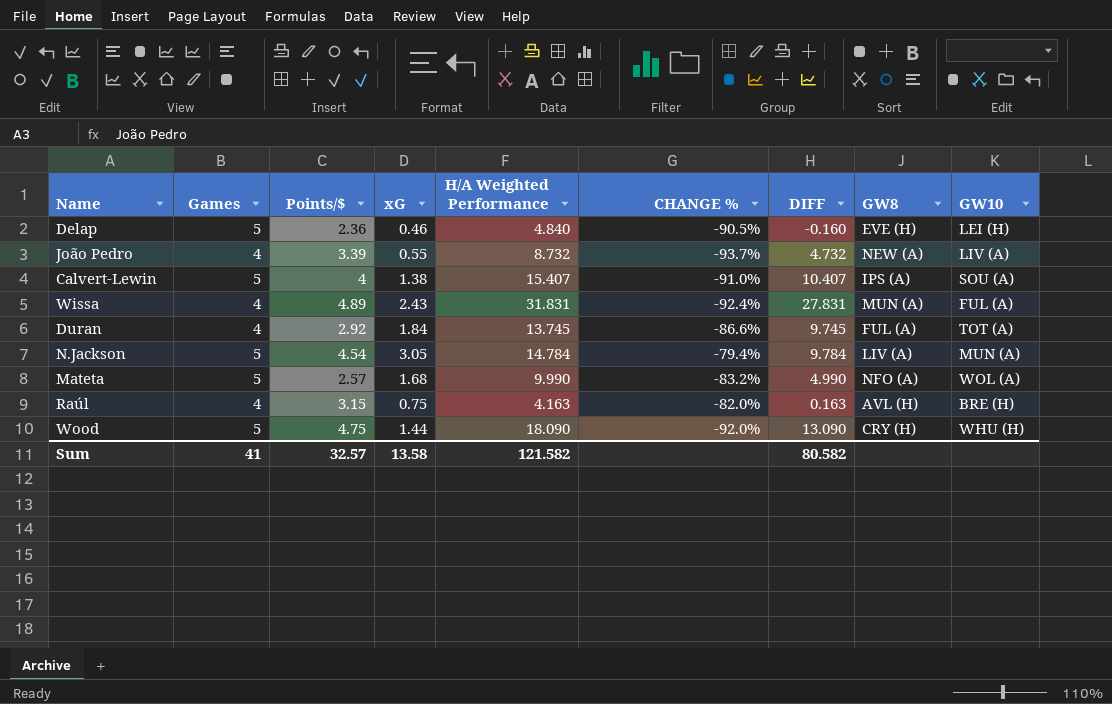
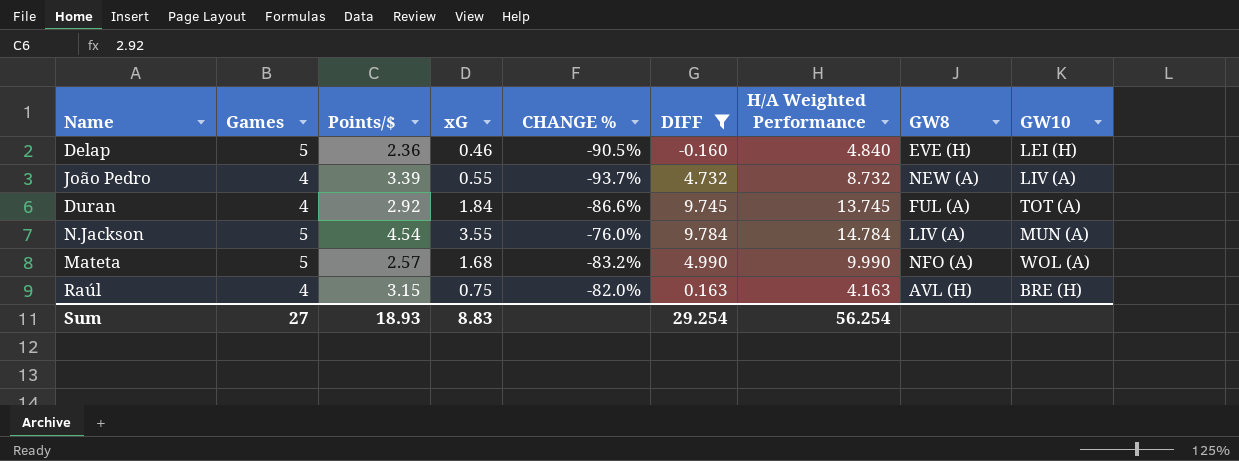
filter: none -> DIFF <= 9.784
column H/A Weighted Performance | position: 5 -> 7
N.Jackson | xG: 3.05 -> 3.55
N.Jackson | CHANGE %: -79.4% -> -76.0%
Sum | Games: 41 -> 27
Sum | Points/$: 32.57 -> 18.93
Sum | xG: 13.58 -> 8.83
Sum | DIFF: 80.582 -> 29.254
Sum | H/A Weighted Performance: 121.582 -> 56.254

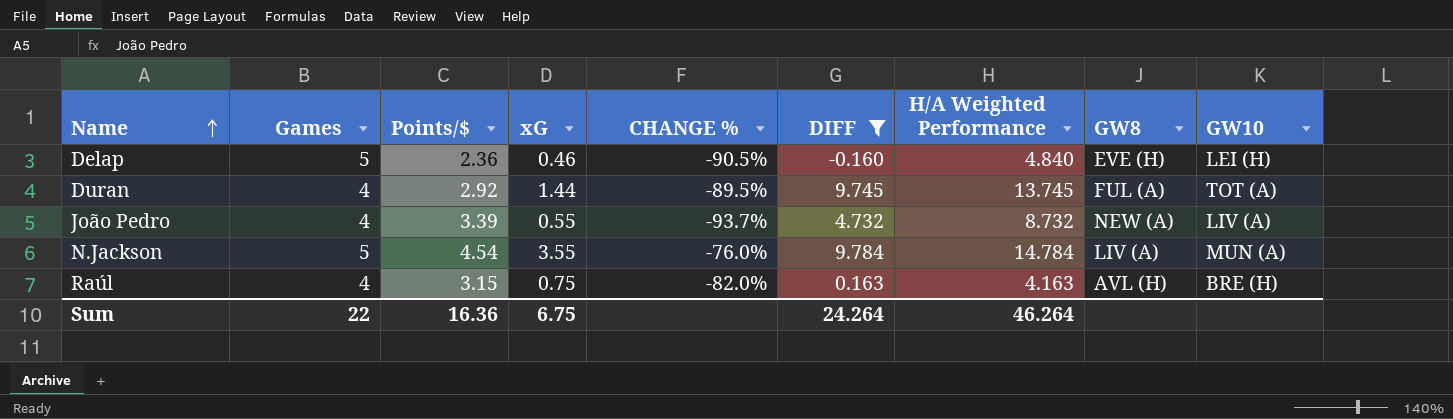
row order: none -> Name ascending
row Mateta: 5 | 2.57 | 1.68 | -83.2% | 4.990 | 9.990 | NFO (A) | WOL (A) -> none
Duran | xG: 1.84 -> 1.44
Duran | CHANGE %: -86.6% -> -89.5%
Sum | Games: 27 -> 22
Sum | Points/$: 18.93 -> 16.36
Sum | xG: 8.83 -> 6.75
Sum | DIFF: 29.254 -> 24.264
Sum | H/A Weighted Performance: 56.254 -> 46.264

